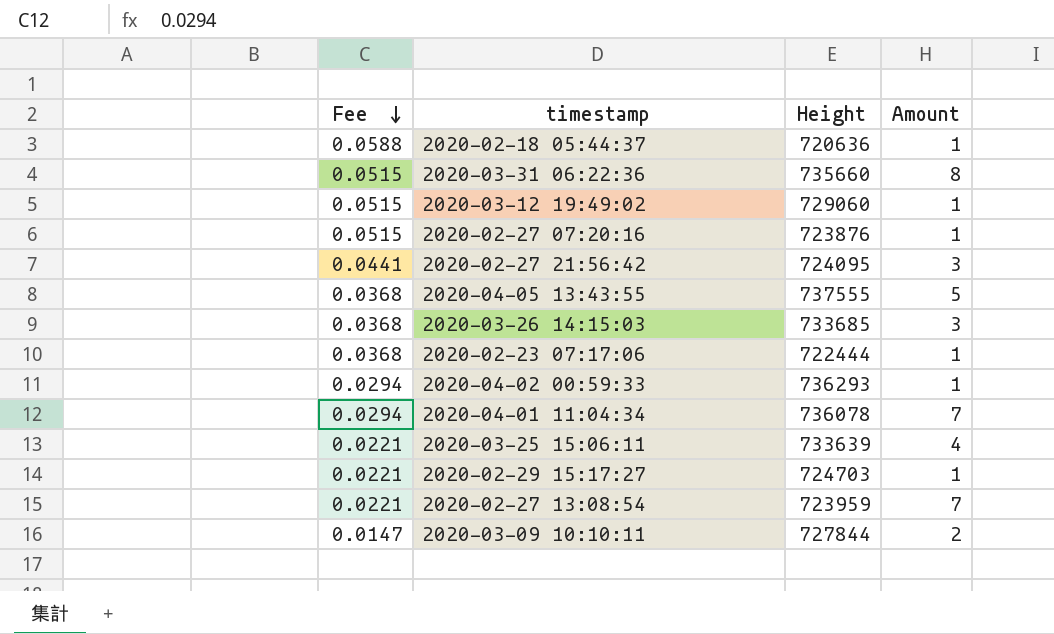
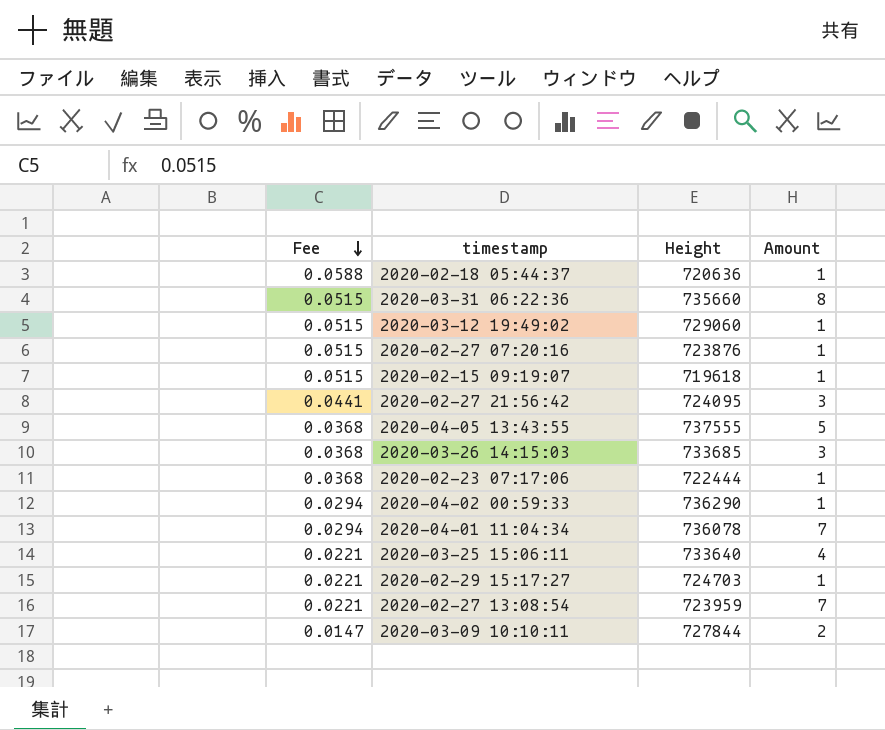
row 2020-02-15 09:19:07: none -> 0.0515 | 719618 | 1
2020-04-02 00:59:33 | Height: 736293 -> 736290
2020-03-25 15:06:11 | Height: 733639 -> 733640

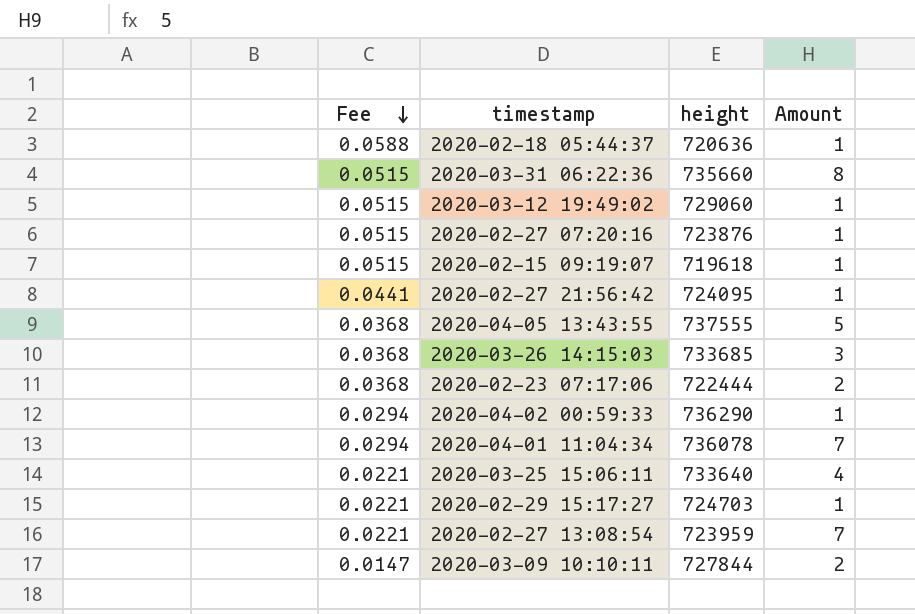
column name: Height -> height
2020-02-27 21:56:42 | Amount: 3 -> 1
2020-02-23 07:17:06 | Amount: 1 -> 2

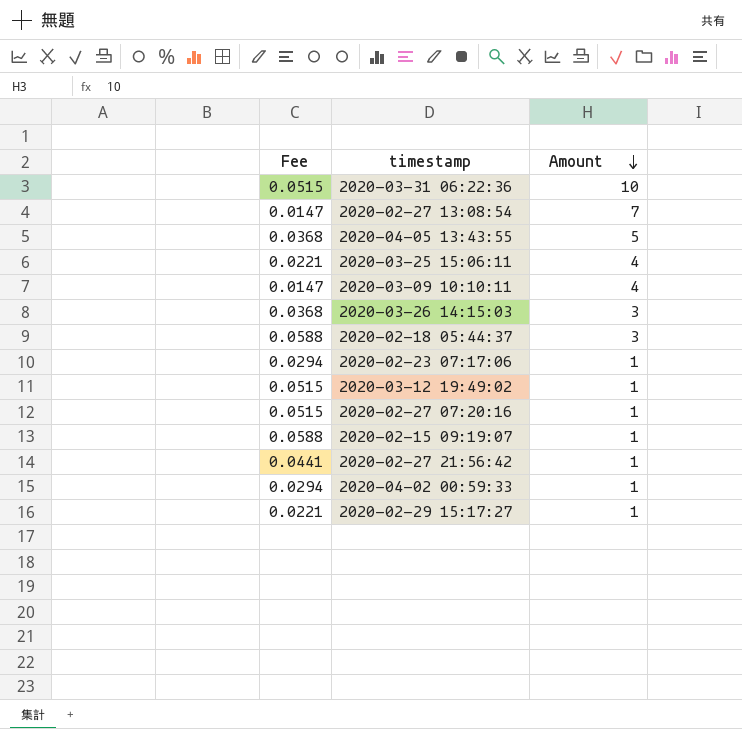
row order: Fee descending -> Amount descending
column height | position: 3 -> none
row 2020-04-01 11:04:34: 0.0294 | 736078 | 7 -> none
2020-03-31 06:22:36 | Amount: 8 -> 10
2020-02-27 13:08:54 | Fee: 0.0221 -> 0.0147
2020-03-09 10:10:11 | Amount: 2 -> 4
2020-02-18 05:44:37 | Amount: 1 -> 3
2020-02-23 07:17:06 | Fee: 0.0368 -> 0.0294
2020-02-23 07:17:06 | Amount: 2 -> 1
2020-02-15 09:19:07 | Fee: 0.0515 -> 0.0588

